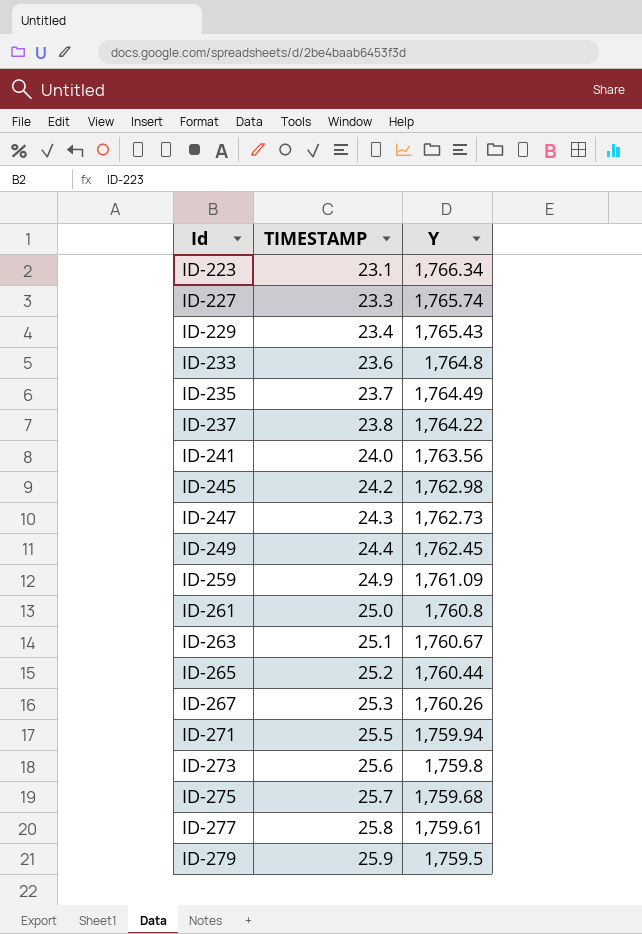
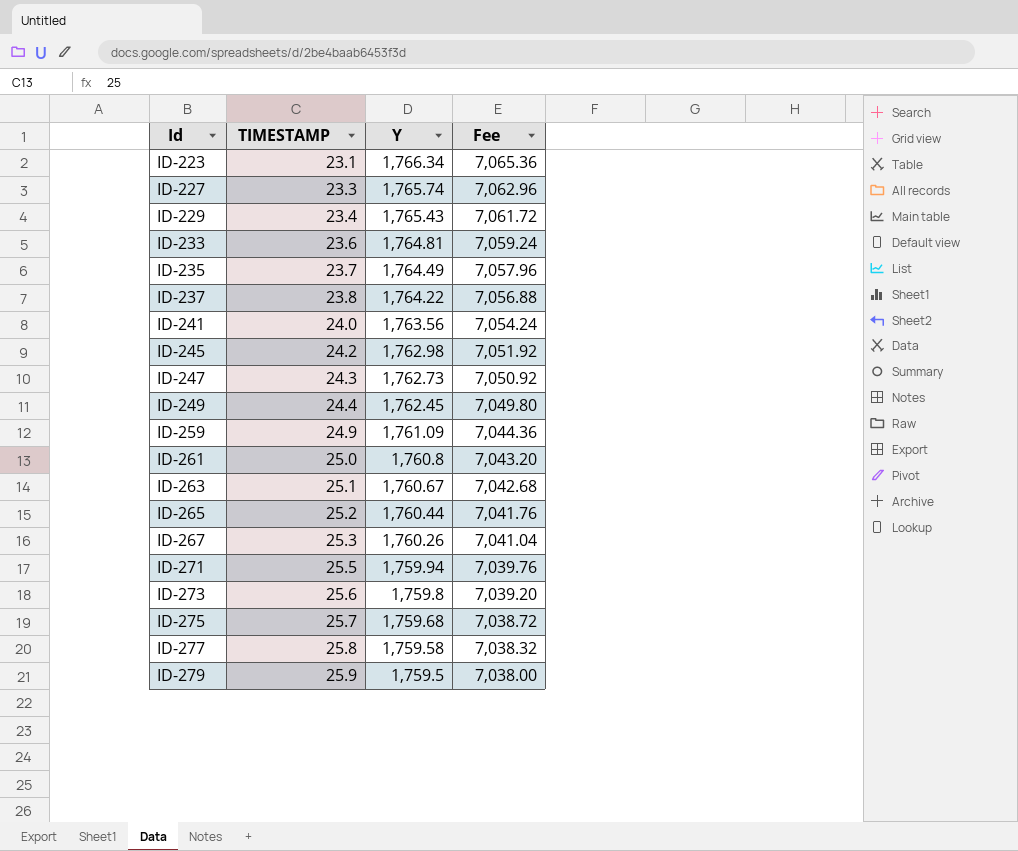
column Fee | formula: none -> [Y] * 4
ID-233 | Y: 1,764.8 -> 1,764.81
ID-277 | Y: 1,759.61 -> 1,759.58

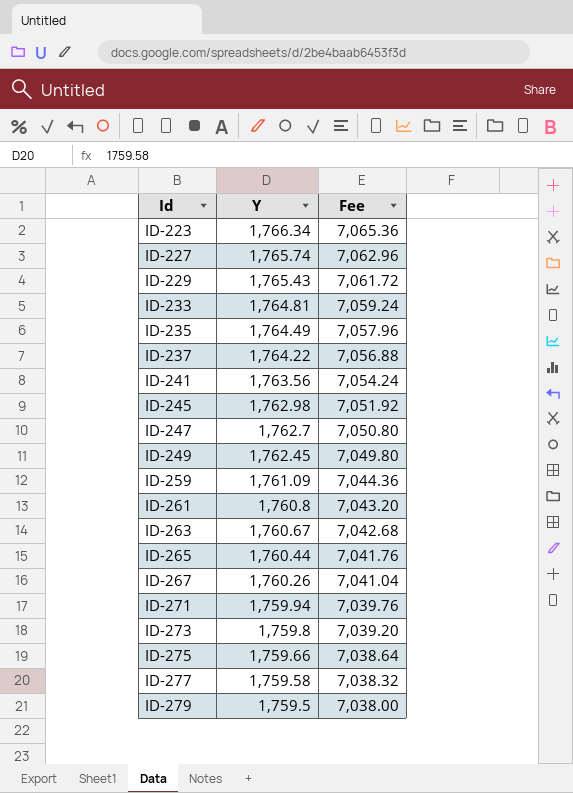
column TIMESTAMP | position: 2 -> none
ID-247 | Y: 1,762.73 -> 1,762.7
ID-247 | Fee: 7,050.92 -> 7,050.80
ID-275 | Y: 1,759.68 -> 1,759.66
ID-275 | Fee: 7,038.72 -> 7,038.64

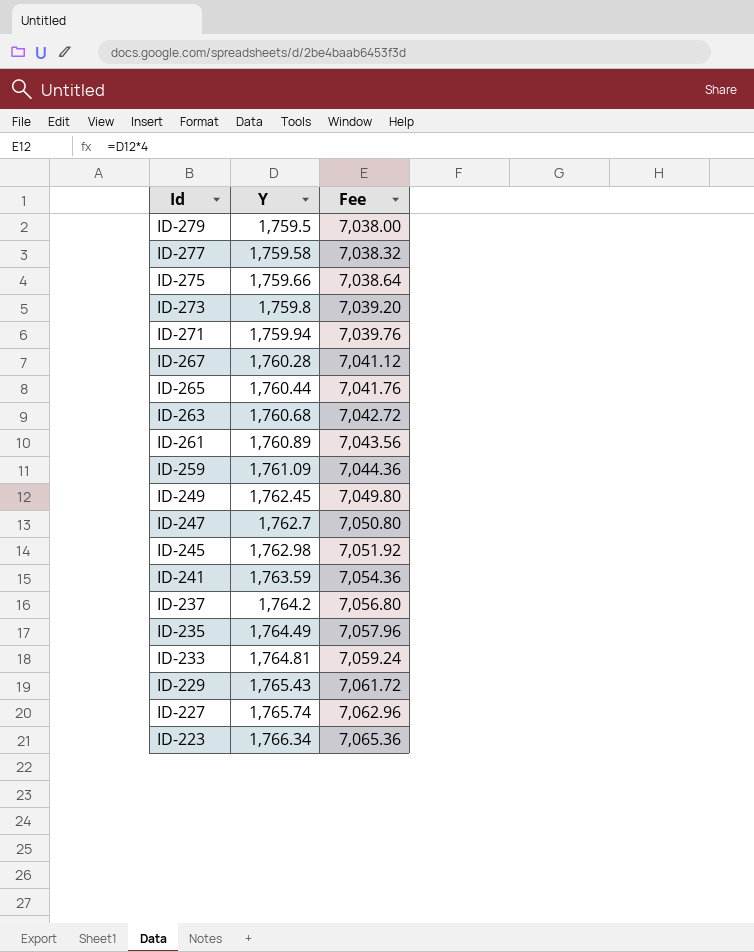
row order: Id ascending -> Id descending
ID-267 | Y: 1,760.26 -> 1,760.28
ID-267 | Fee: 7,041.04 -> 7,041.12
ID-263 | Y: 1,760.67 -> 1,760.68
ID-263 | Fee: 7,042.68 -> 7,042.72
ID-261 | Y: 1,760.8 -> 1,760.89
ID-261 | Fee: 7,043.20 -> 7,043.56
ID-241 | Y: 1,763.56 -> 1,763.59
ID-241 | Fee: 7,054.24 -> 7,054.36
ID-237 | Y: 1,764.22 -> 1,764.2
ID-237 | Fee: 7,056.88 -> 7,056.80

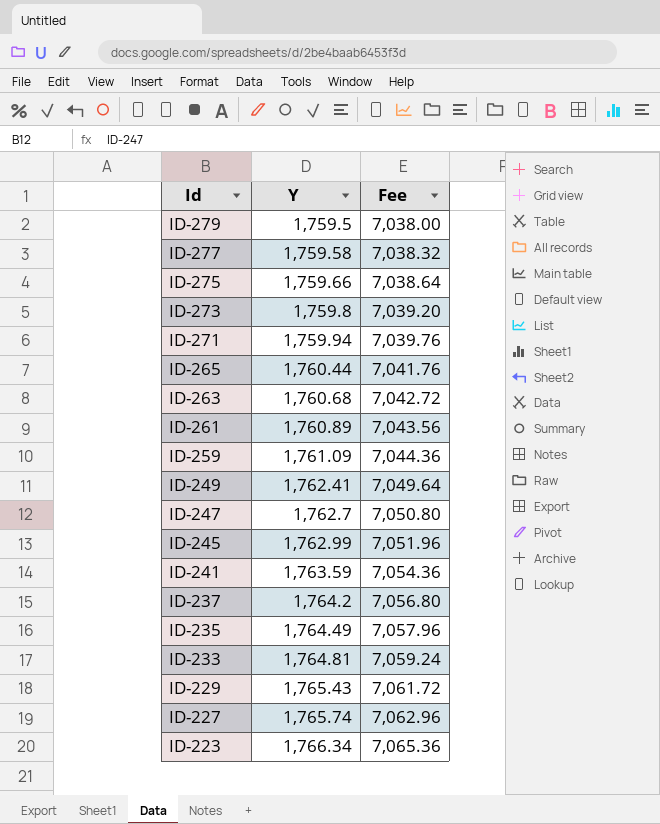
row ID-267: 1,760.28 | 7,041.12 -> none
ID-249 | Y: 1,762.45 -> 1,762.41
ID-249 | Fee: 7,049.80 -> 7,049.64
ID-245 | Y: 1,762.98 -> 1,762.99
ID-245 | Fee: 7,051.92 -> 7,051.96

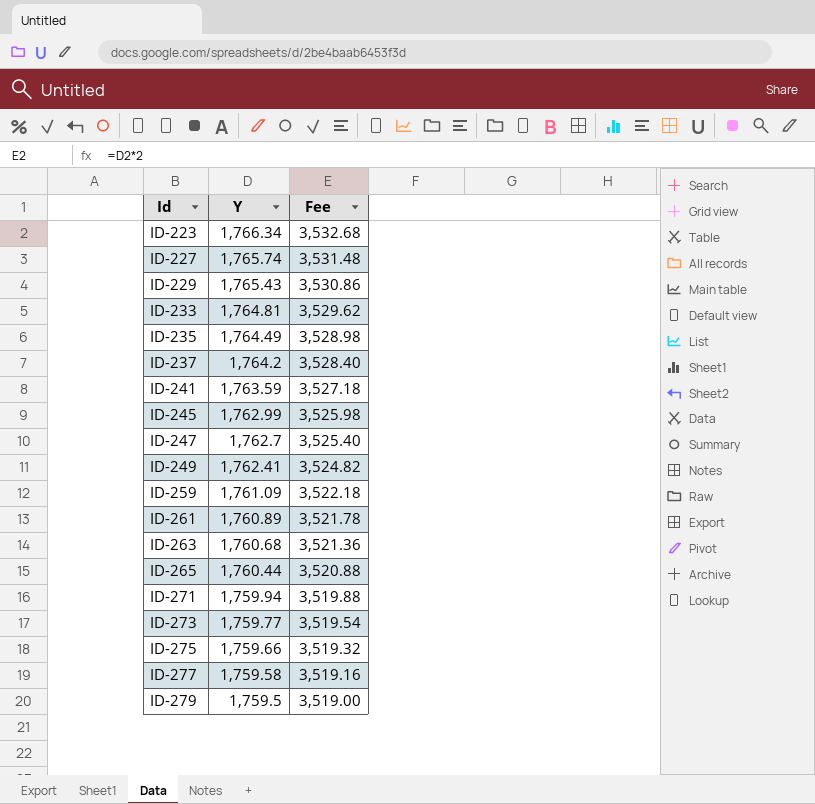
row order: Id descending -> Id ascending
column Fee | formula: [Y] * 4 -> [Y] * 2
ID-273 | Y: 1,759.8 -> 1,759.77

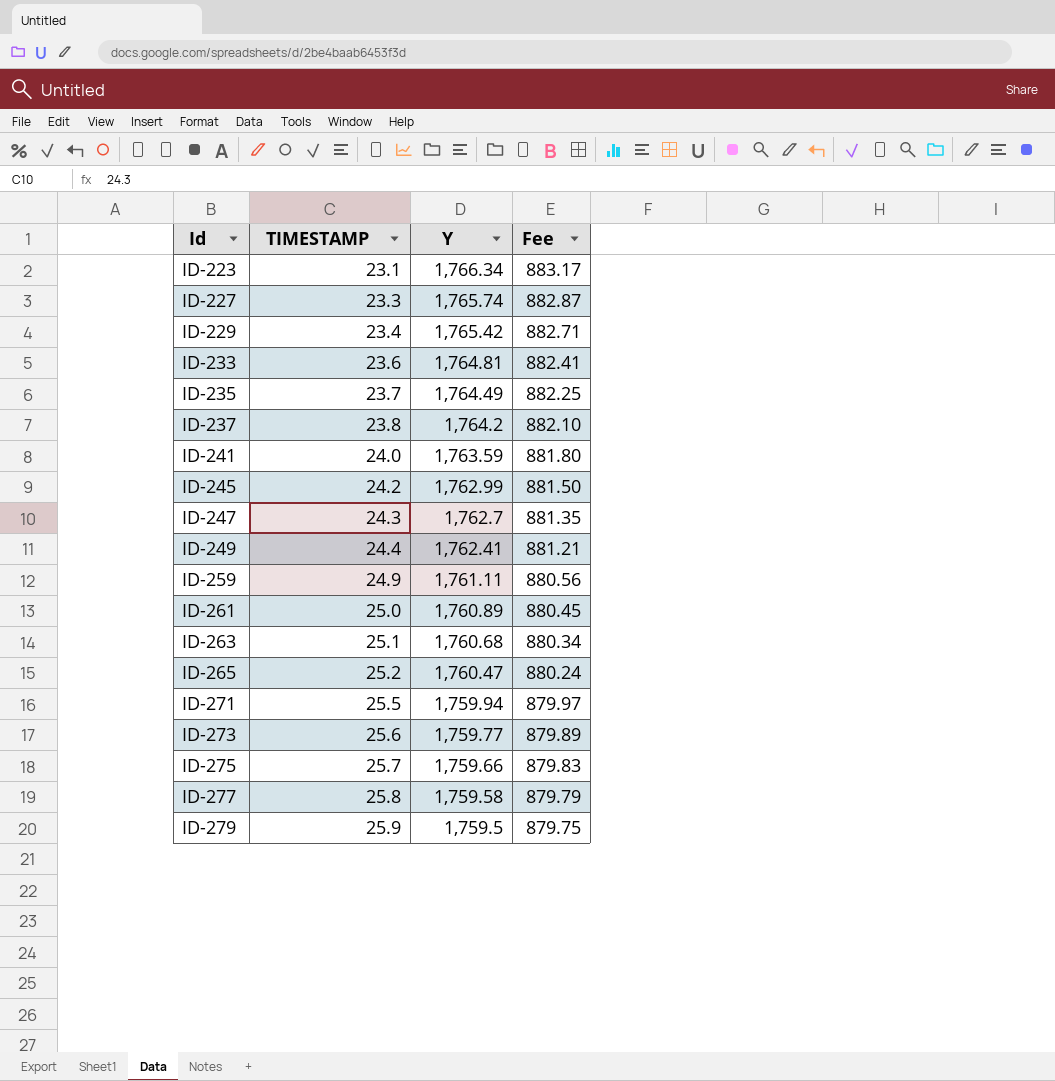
column TIMESTAMP | position: none -> 2
column Fee | formula: [Y] * 2 -> [Y] * 0.5
ID-229 | Y: 1,765.43 -> 1,765.42
ID-259 | Y: 1,761.09 -> 1,761.11
ID-265 | Y: 1,760.44 -> 1,760.47

